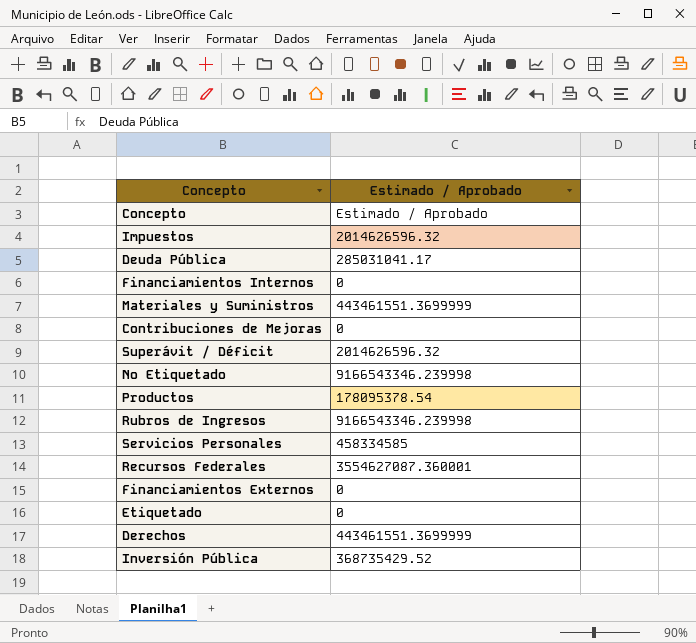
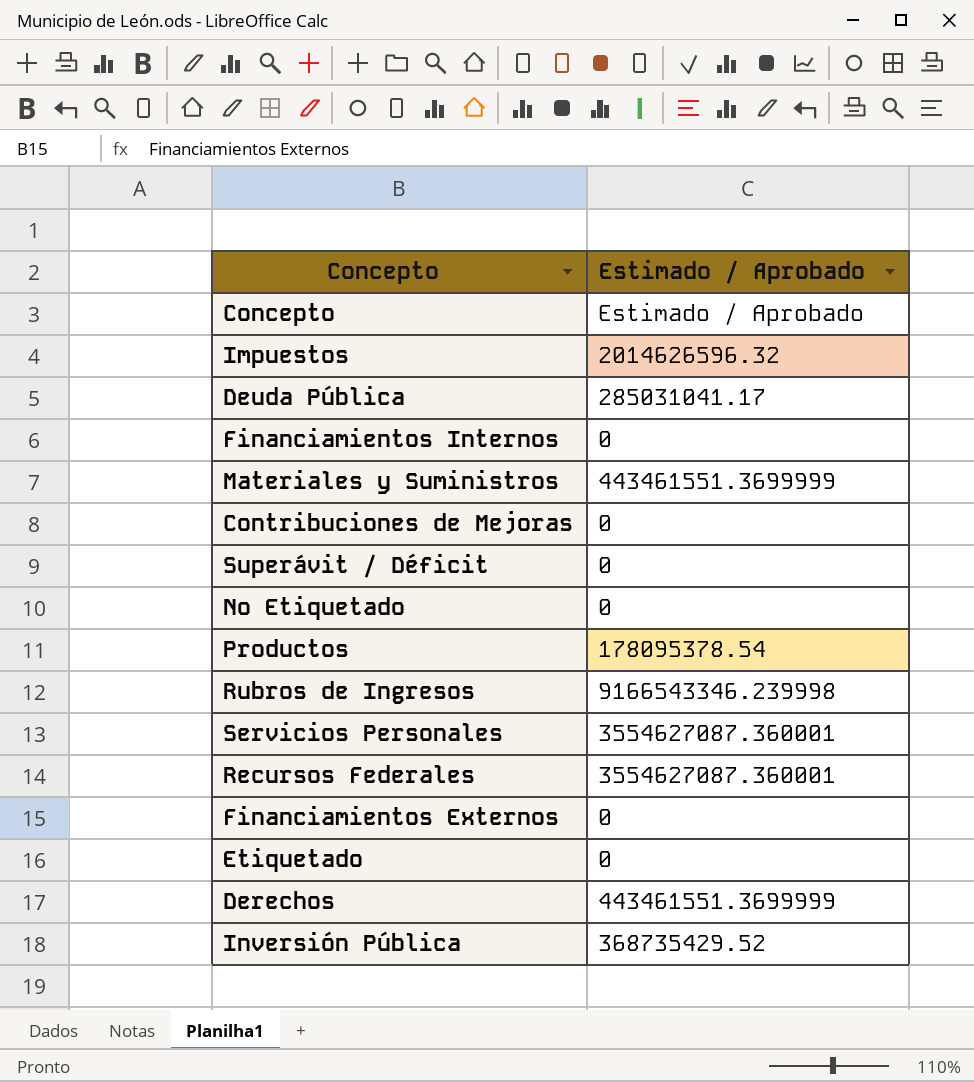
Superávit / Déficit | Estimado / Aprobado: 2014626596.32 -> 0
No Etiquetado | Estimado / Aprobado: 9166543346.239998 -> 0
Servicios Personales | Estimado / Aprobado: 458334585 -> 3554627087.360001

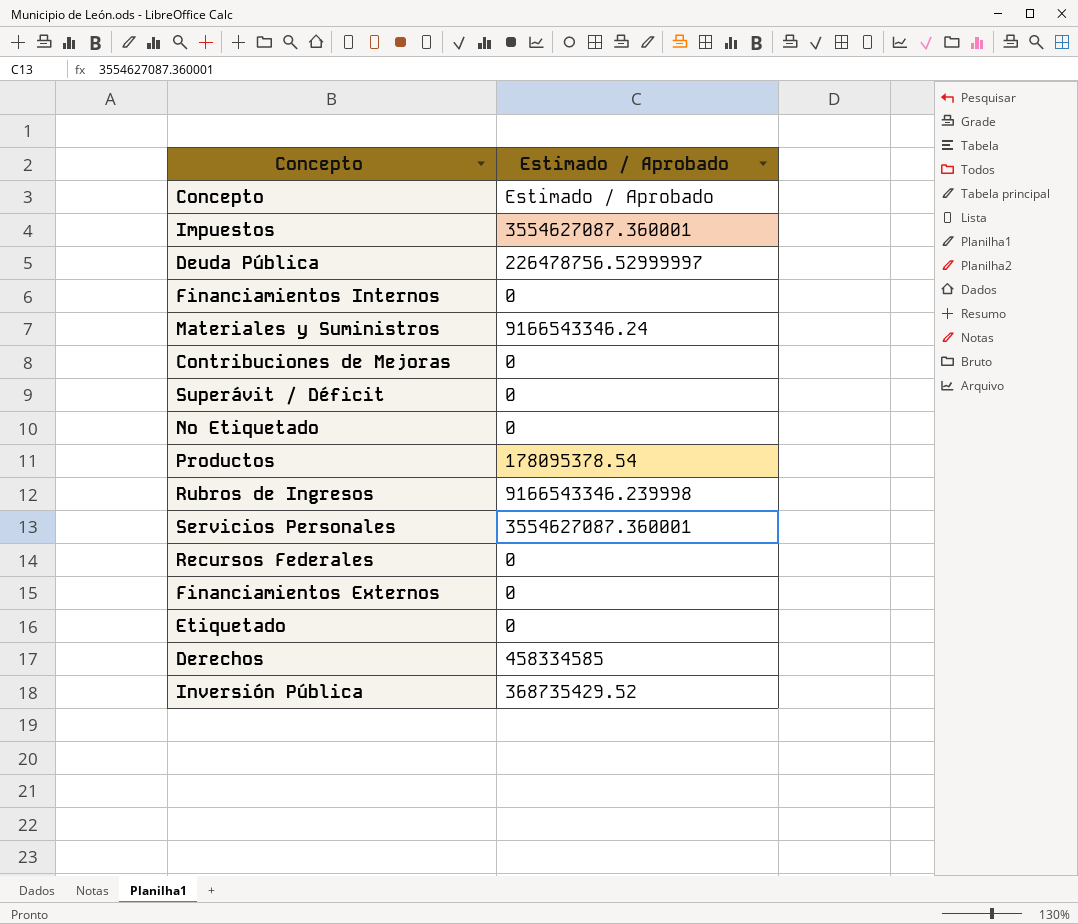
Impuestos | Estimado / Aprobado: 2014626596.32 -> 3554627087.360001
Deuda Pública | Estimado / Aprobado: 285031041.17 -> 226478756.52999997
Materiales y Suministros | Estimado / Aprobado: 443461551.3699999 -> 9166543346.24
Recursos Federales | Estimado / Aprobado: 3554627087.360001 -> 0
Derechos | Estimado / Aprobado: 443461551.3699999 -> 458334585

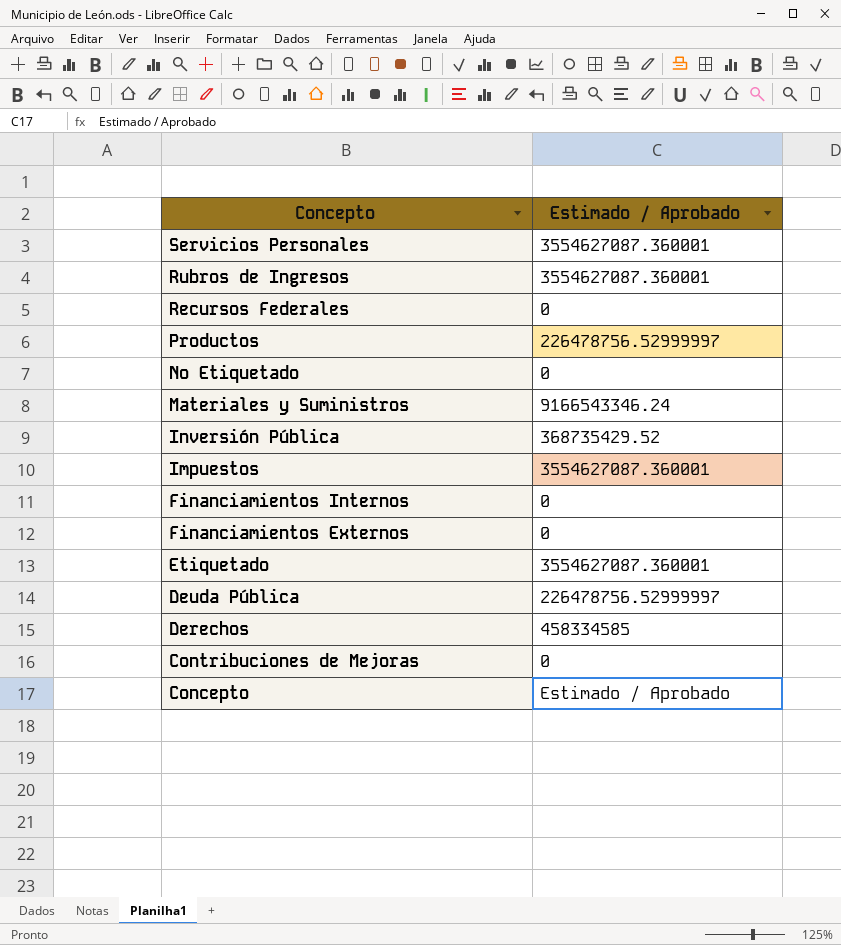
row order: none -> Concepto descending
row Superávit / Déficit: 0 -> none
Rubros de Ingresos | Estimado / Aprobado: 9166543346.239998 -> 3554627087.360001
Productos | Estimado / Aprobado: 178095378.54 -> 226478756.52999997
Etiquetado | Estimado / Aprobado: 0 -> 3554627087.360001

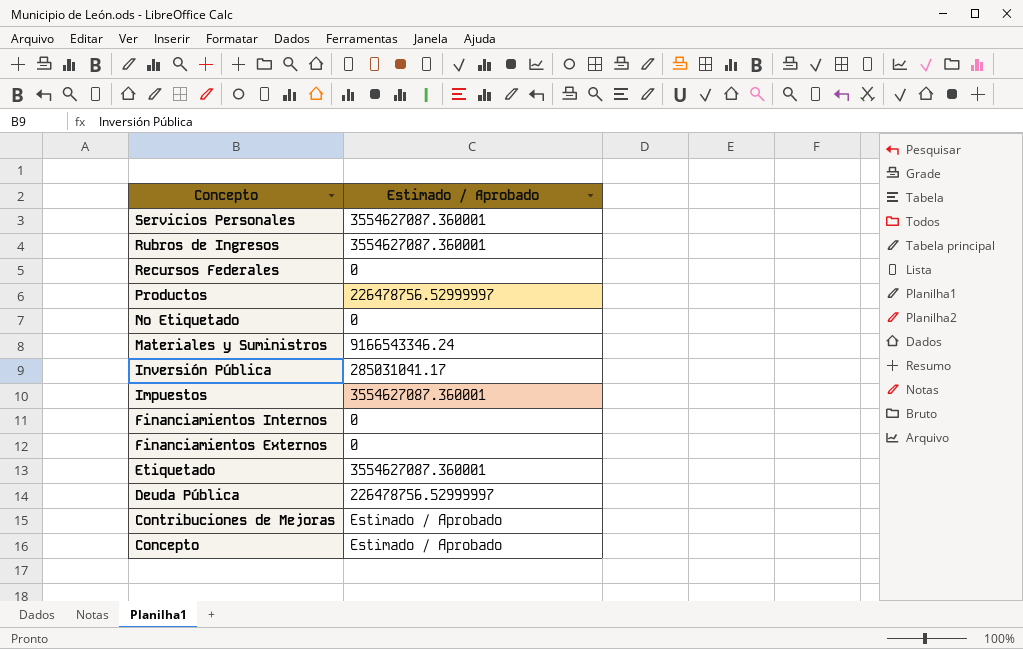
row Derechos: 458334585 -> none
Inversión Pública | Estimado / Aprobado: 368735429.52 -> 285031041.17
Contribuciones de Mejoras | Estimado / Aprobado: 0 -> Estimado / Aprobado

